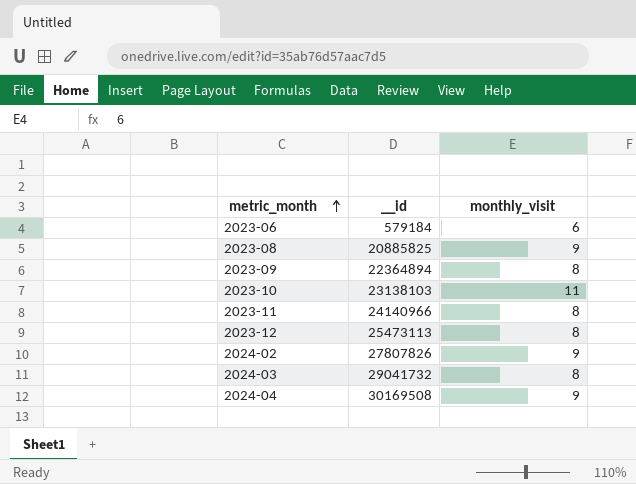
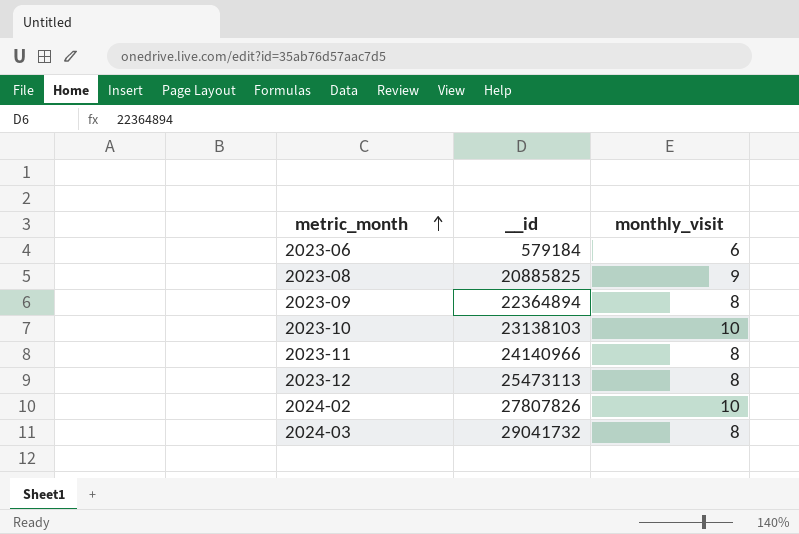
row 2024-04: 30169508 | 9 -> none
2023-10 | monthly_visit: 11 -> 10
2024-02 | monthly_visit: 9 -> 10

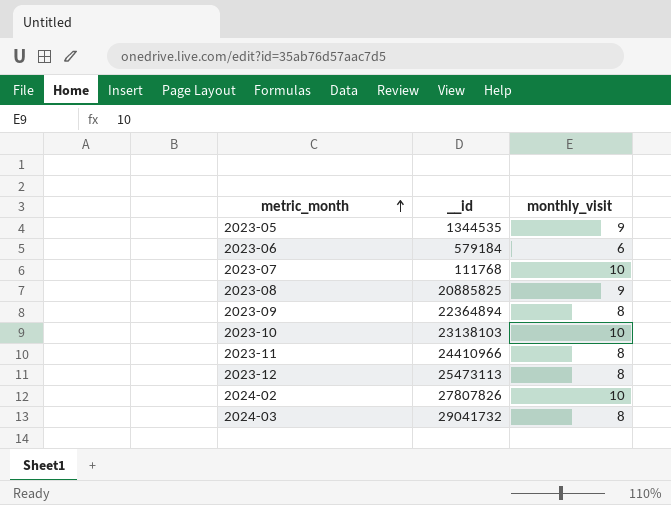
row 2023-05: none -> 1344535 | 9
row 2023-07: none -> 111768 | 10
2023-11 | __id: 24140966 -> 24410966

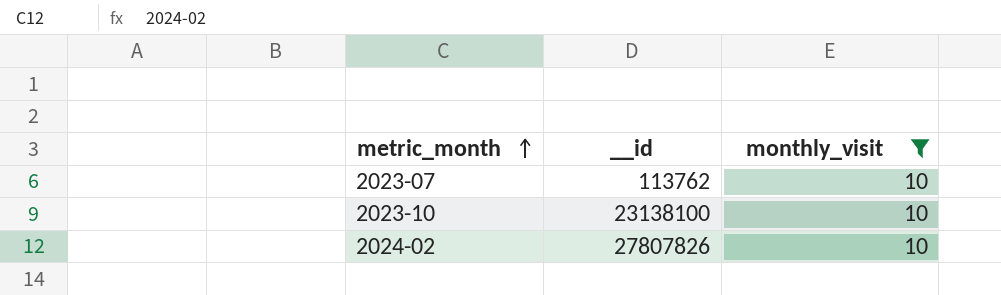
filter: none -> monthly_visit = 10
2023-07 | __id: 111768 -> 113762
2023-10 | __id: 23138103 -> 23138100

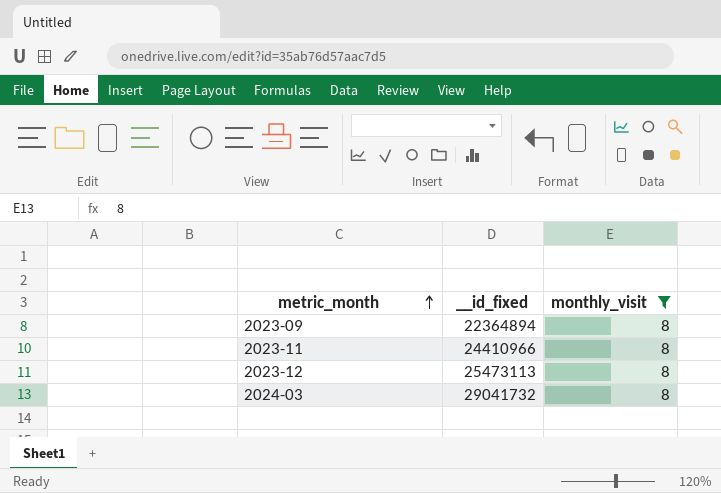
filter: monthly_visit = 10 -> monthly_visit = 8
column name: __id -> __id_fixed

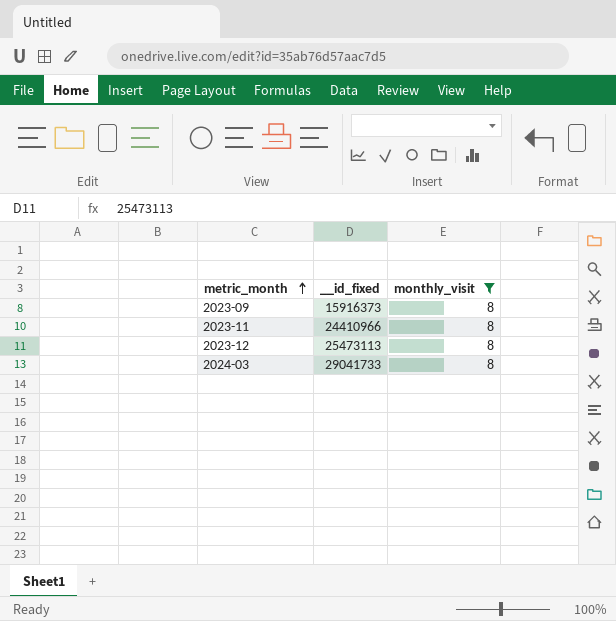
2023-09 | __id_fixed: 22364894 -> 15916373
2024-03 | __id_fixed: 29041732 -> 29041733

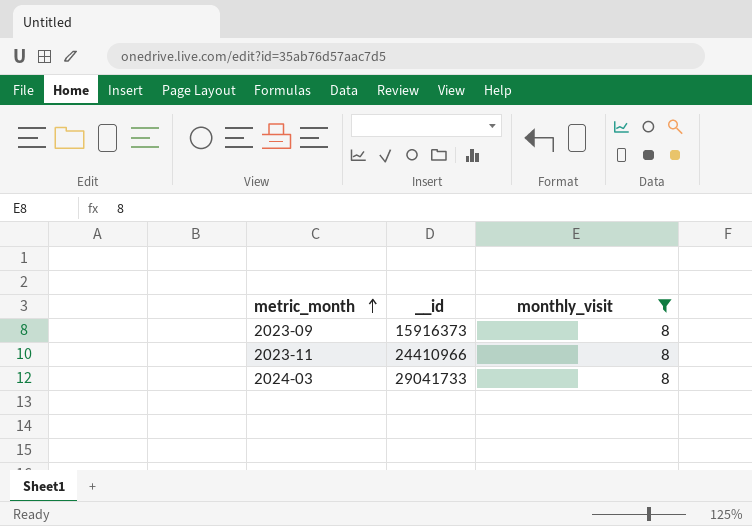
column name: __id_fixed -> __id
row 2023-12: 25473113 | 8 -> none

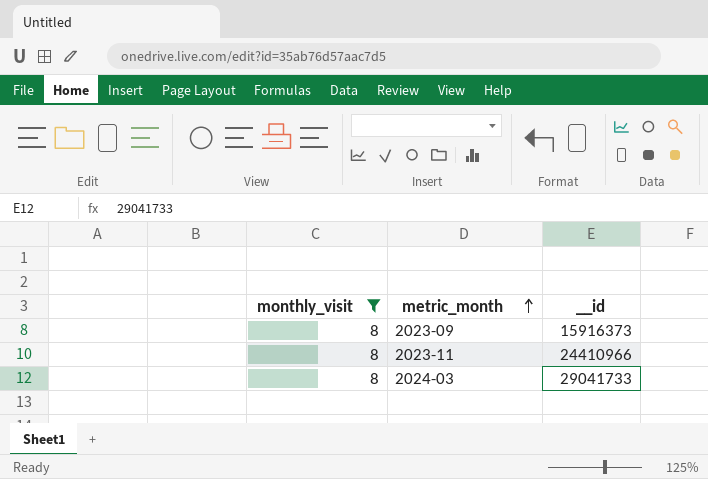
column monthly_visit | position: 3 -> 1

